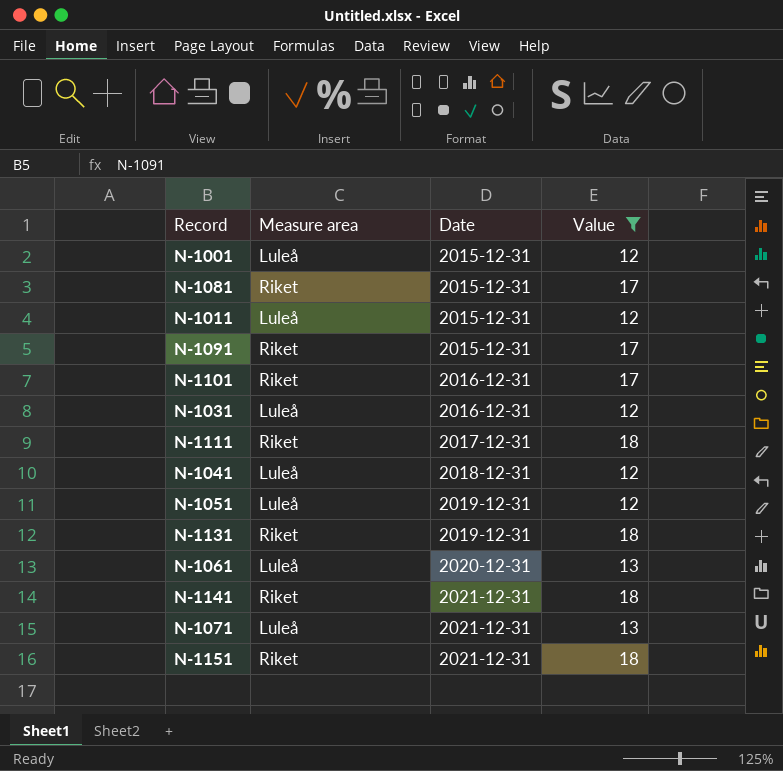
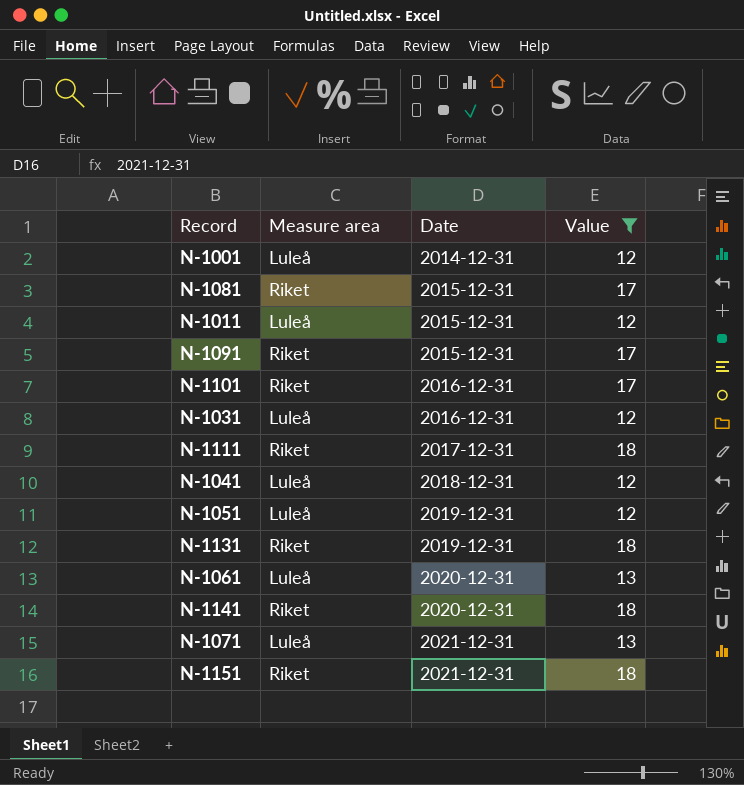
N-1001 | Date: 2015-12-31 -> 2014-12-31
N-1141 | Date: 2021-12-31 -> 2020-12-31

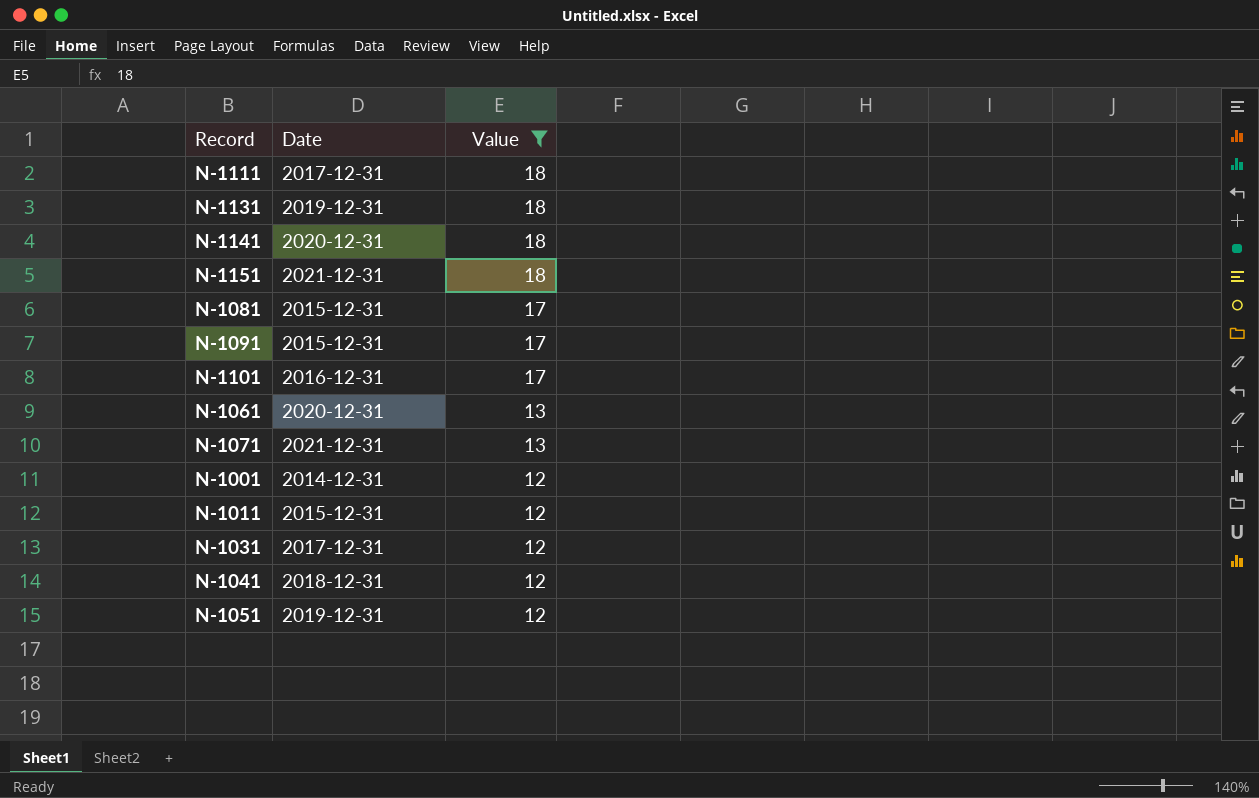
row order: Date ascending -> Value descending
column Measure area | position: 2 -> none
N-1031 | Date: 2016-12-31 -> 2017-12-31

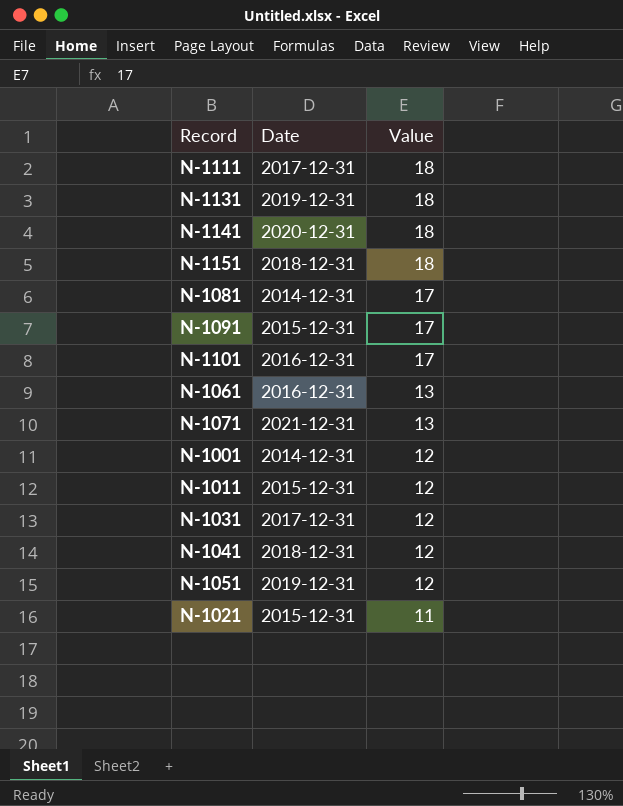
filter: Value != 11 -> none
N-1151 | Date: 2021-12-31 -> 2018-12-31
N-1081 | Date: 2015-12-31 -> 2014-12-31
N-1061 | Date: 2020-12-31 -> 2016-12-31

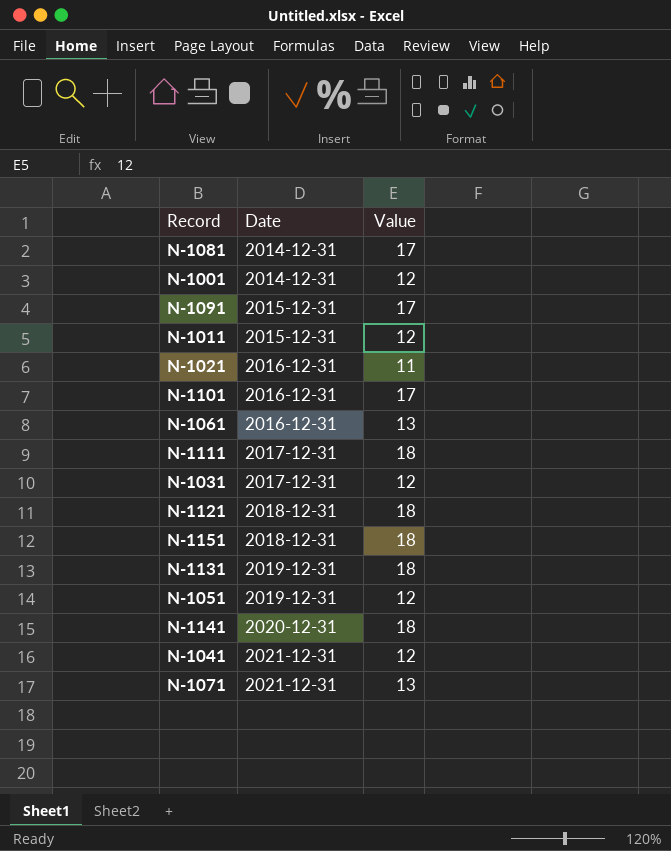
row order: Value descending -> Date ascending
N-1021 | Date: 2015-12-31 -> 2016-12-31
row N-1121: none -> 2018-12-31 | 18
N-1041 | Date: 2018-12-31 -> 2021-12-31

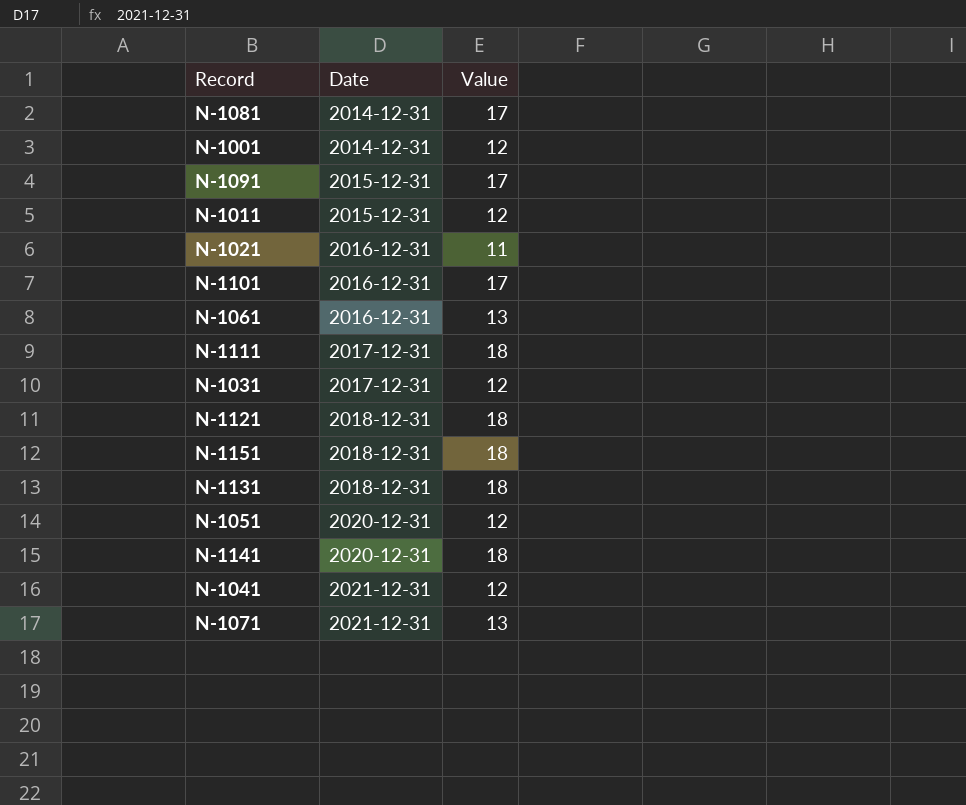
N-1131 | Date: 2019-12-31 -> 2018-12-31
N-1051 | Date: 2019-12-31 -> 2020-12-31

